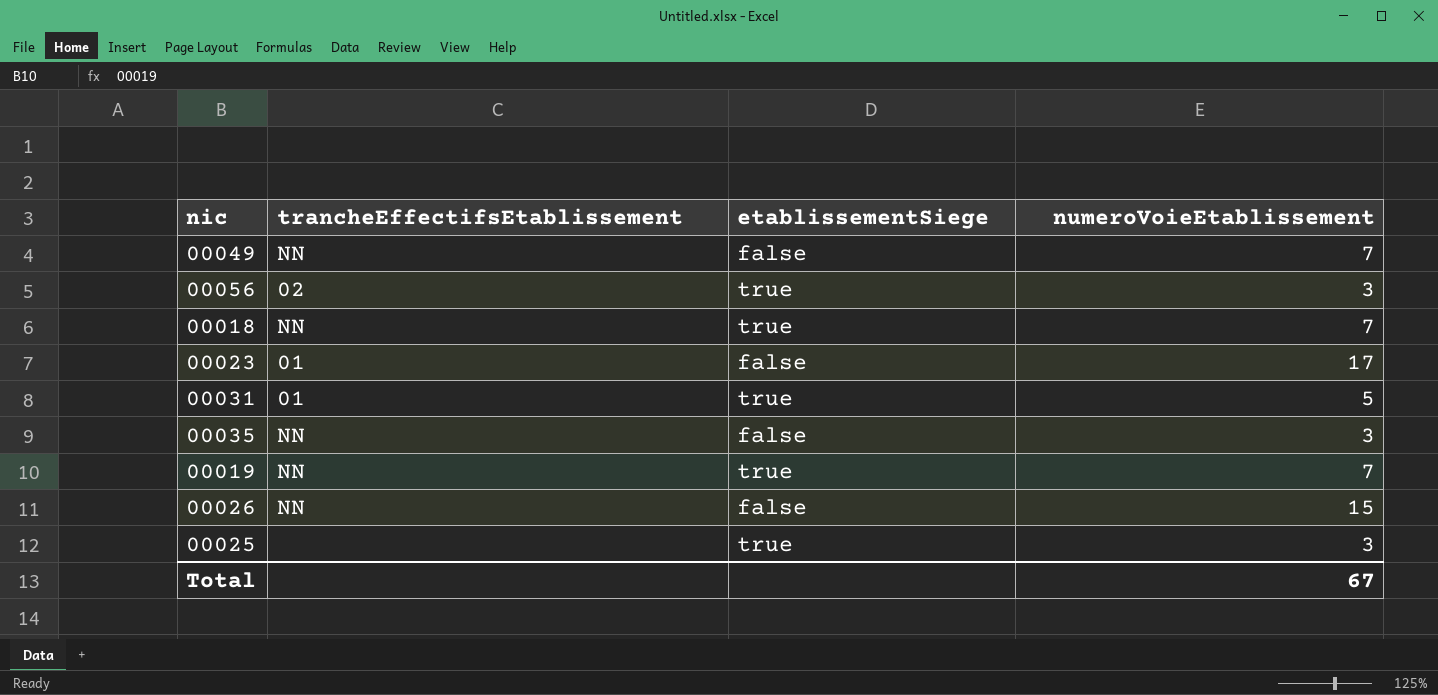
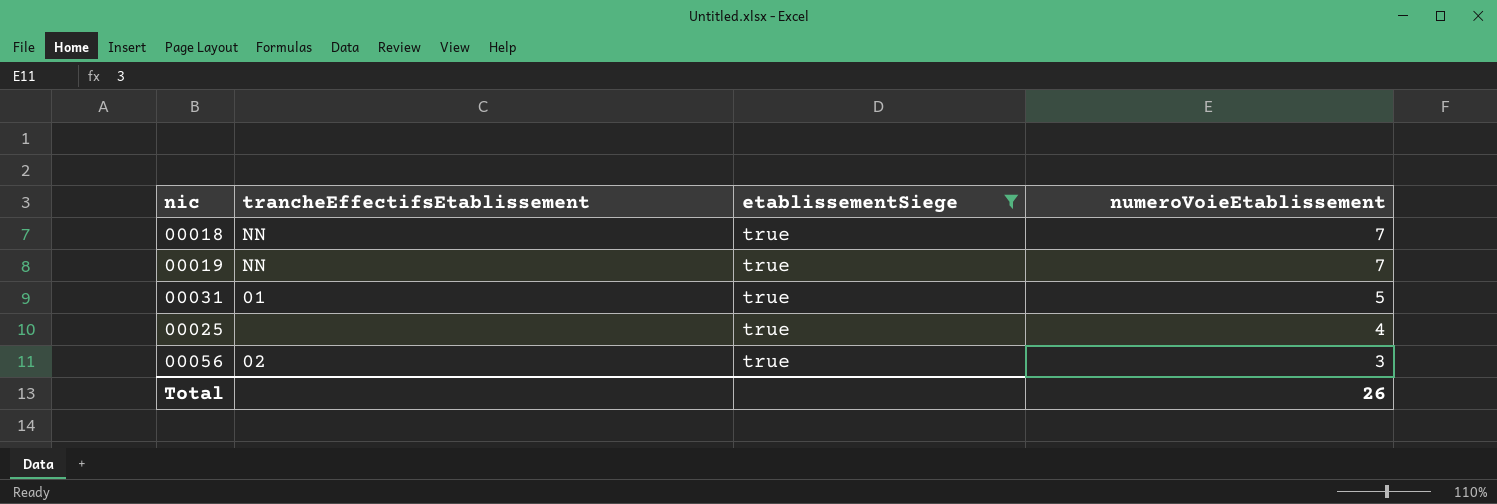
filter: none -> etablissementSiege = true
row order: none -> numeroVoieEtablissement descending
00025 | numeroVoieEtablissement: 3 -> 4
Total | numeroVoieEtablissement: 67 -> 26

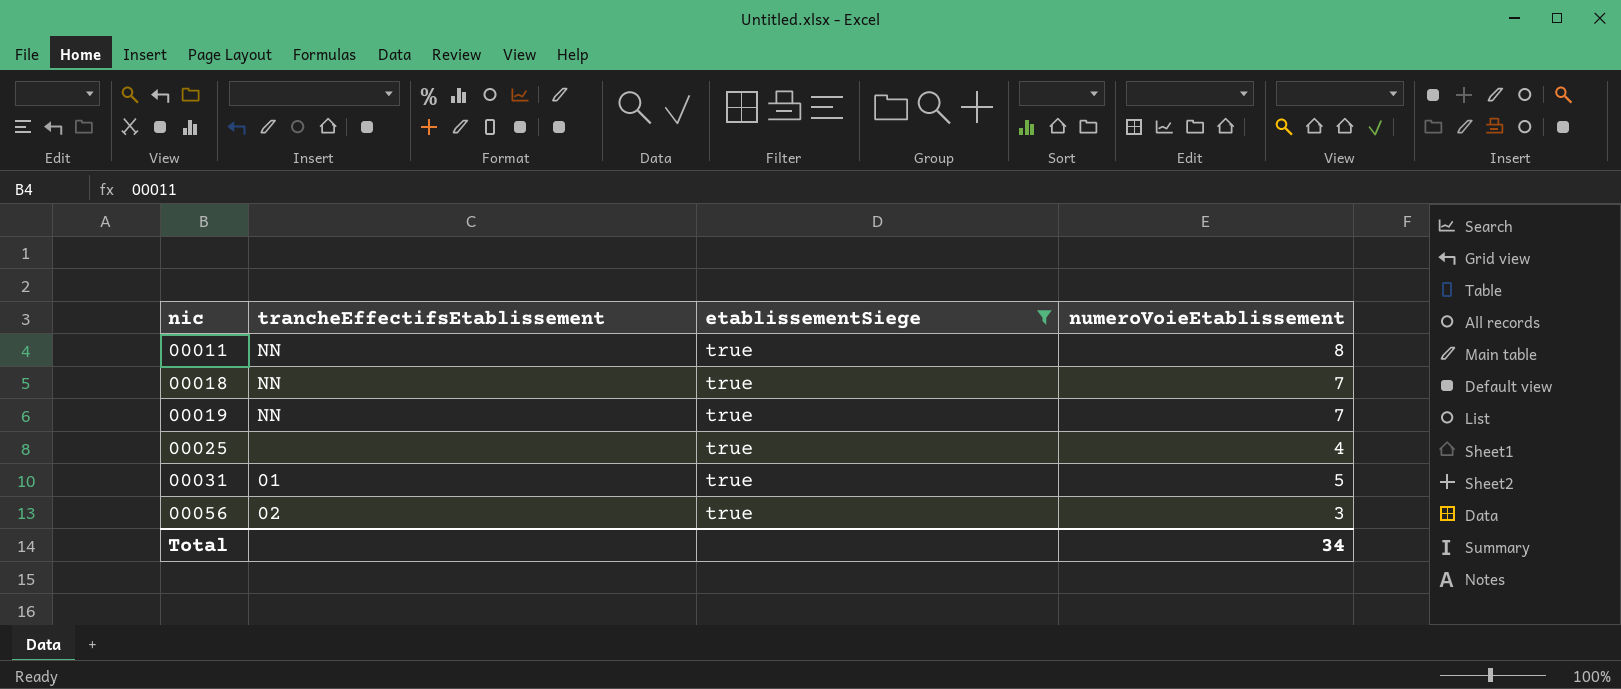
row order: numeroVoieEtablissement descending -> nic ascending
row 00011: none -> NN | true | 8
Total | numeroVoieEtablissement: 26 -> 34

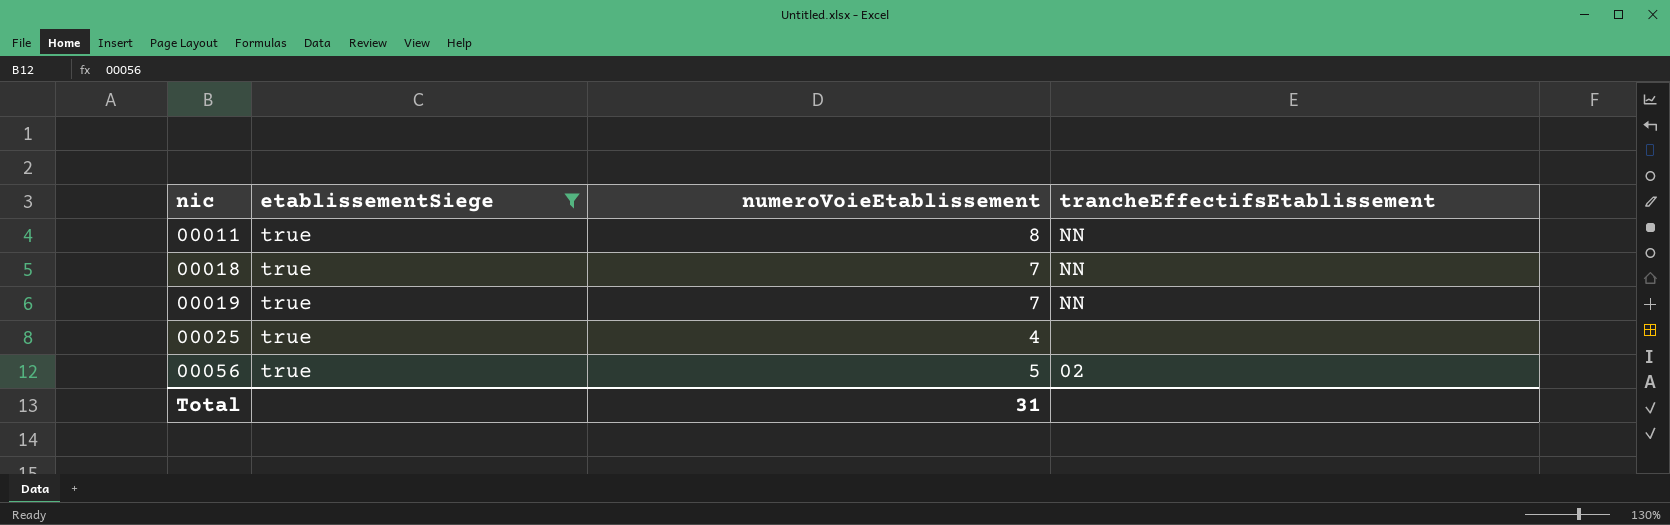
column trancheEffectifsEtablissement | position: 2 -> 4
row 00031: 01 | true | 5 -> none
00056 | numeroVoieEtablissement: 3 -> 5
Total | numeroVoieEtablissement: 34 -> 31

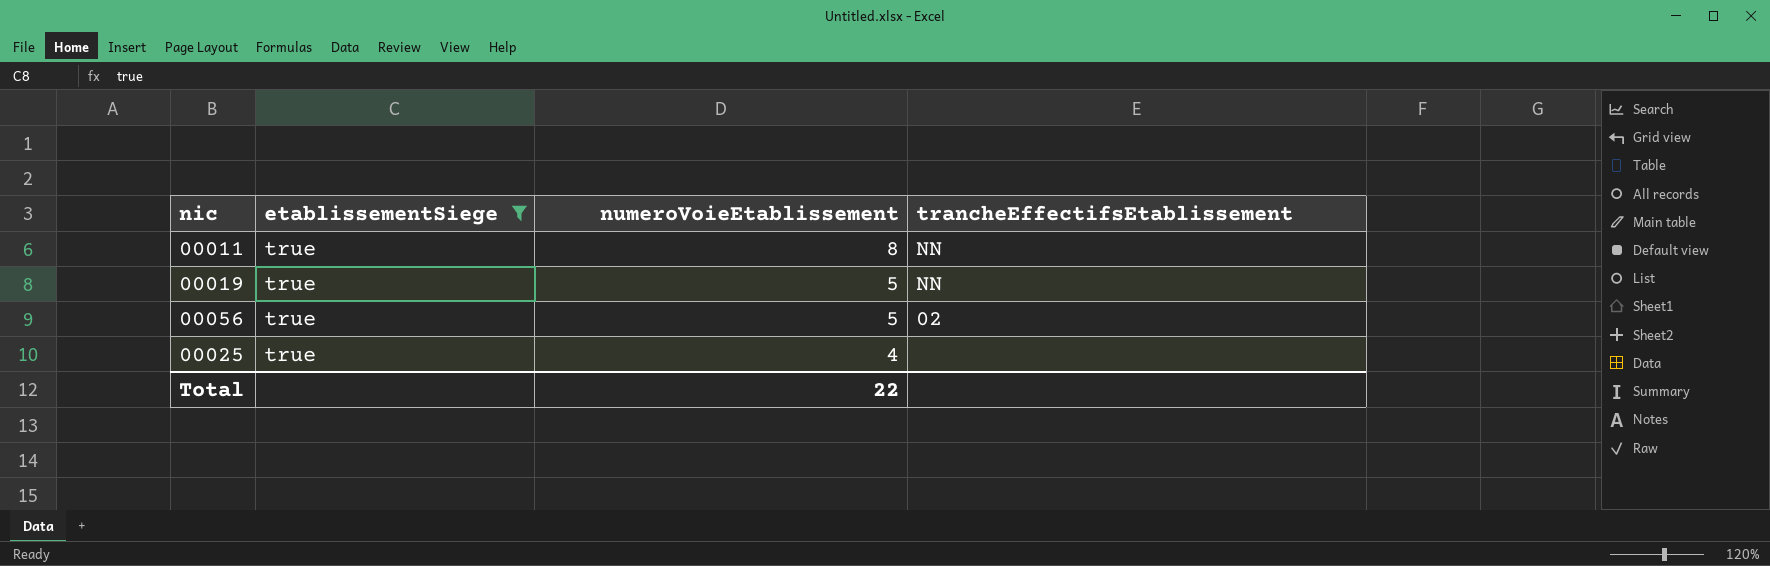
row order: nic ascending -> numeroVoieEtablissement descending
row 00018: true | 7 | NN -> none
00019 | numeroVoieEtablissement: 7 -> 5
Total | numeroVoieEtablissement: 31 -> 22

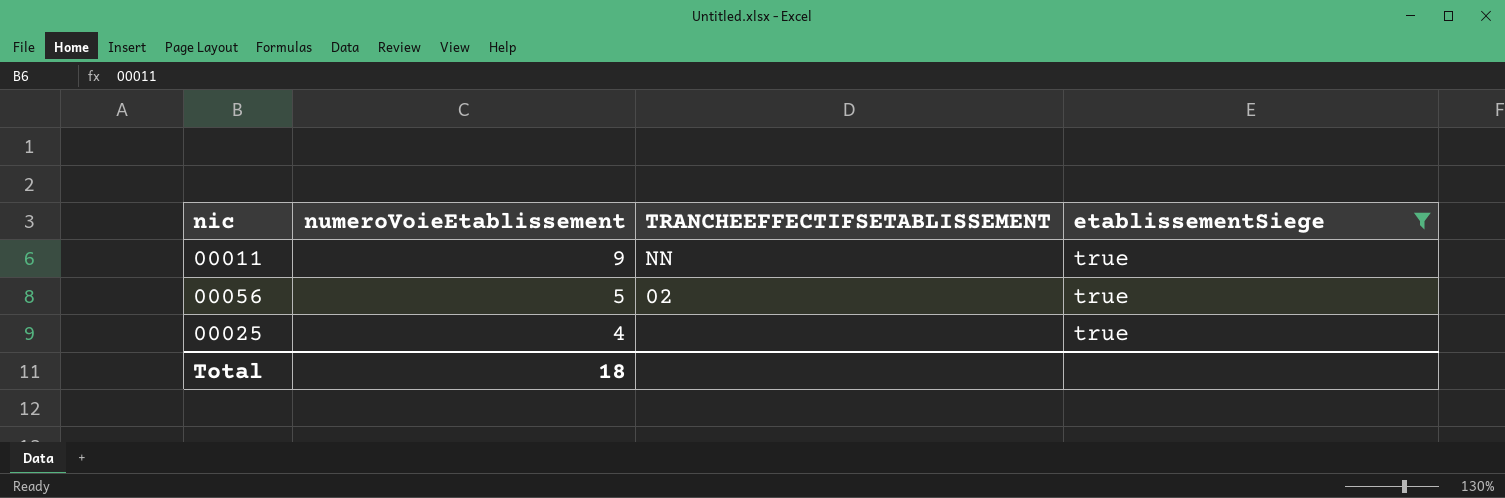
column name: trancheEffectifsEtablissement -> TRANCHEEFFECTIFSETABLISSEMENT
column etablissementSiege | position: 2 -> 4
row 00019: true | 5 | NN -> none
00011 | numeroVoieEtablissement: 8 -> 9
Total | numeroVoieEtablissement: 22 -> 18

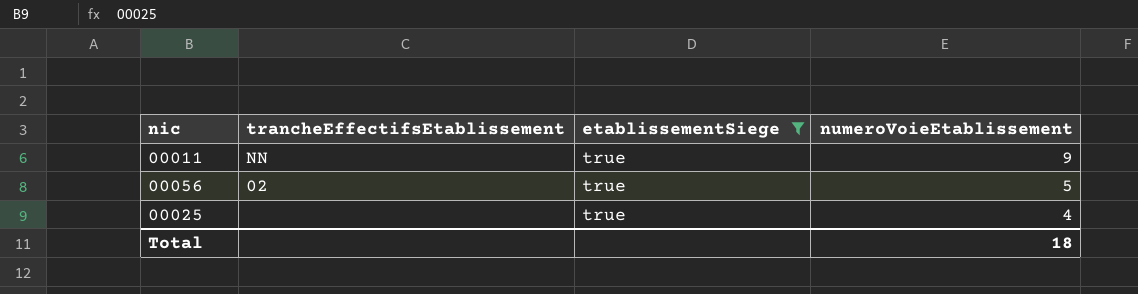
column name: TRANCHEEFFECTIFSETABLISSEMENT -> trancheEffectifsEtablissement
column numeroVoieEtablissement | position: 2 -> 4

